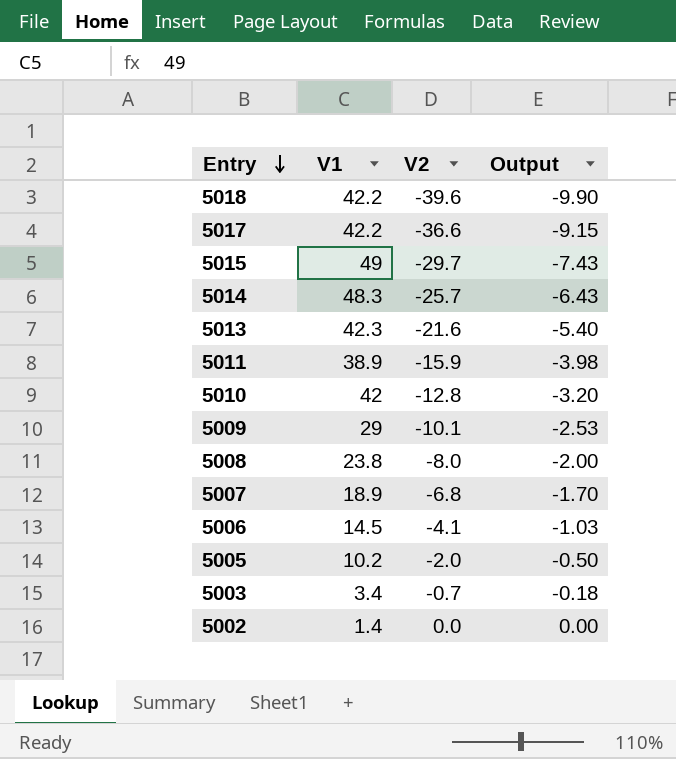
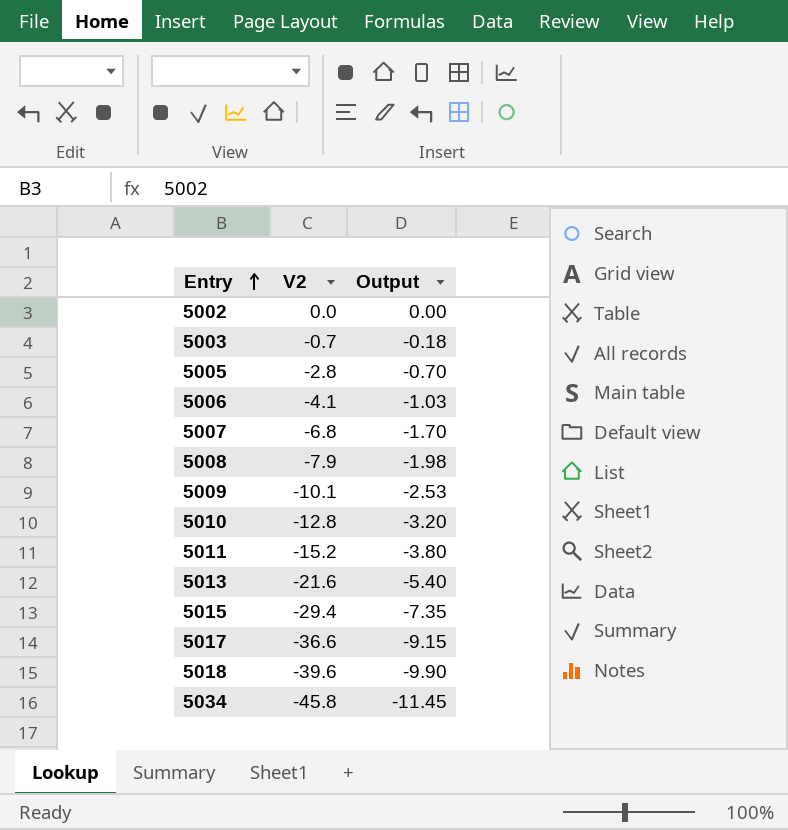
row order: Entry descending -> Entry ascending
column V1 | position: 2 -> none
row 5014: 48.3 | -25.7 | -6.43 -> none
5005 | V2: -2.0 -> -2.8
5005 | Output: -0.50 -> -0.70
5008 | V2: -8.0 -> -7.9
5008 | Output: -2.00 -> -1.98
5011 | V2: -15.9 -> -15.2
5011 | Output: -3.98 -> -3.80
5015 | V2: -29.7 -> -29.4
5015 | Output: -7.43 -> -7.35
row 5034: none -> -45.8 | -11.45

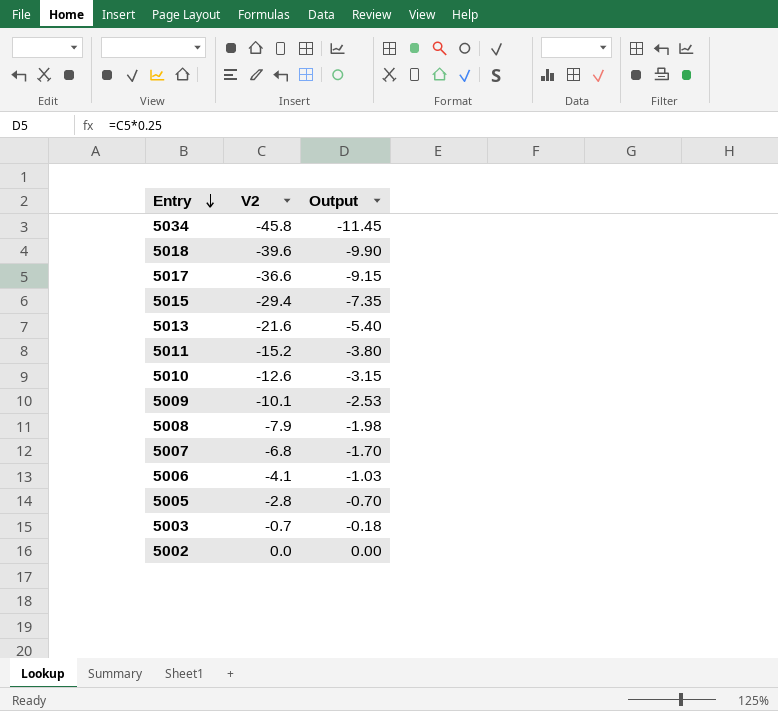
row order: Entry ascending -> Entry descending
5010 | V2: -12.8 -> -12.6
5010 | Output: -3.20 -> -3.15

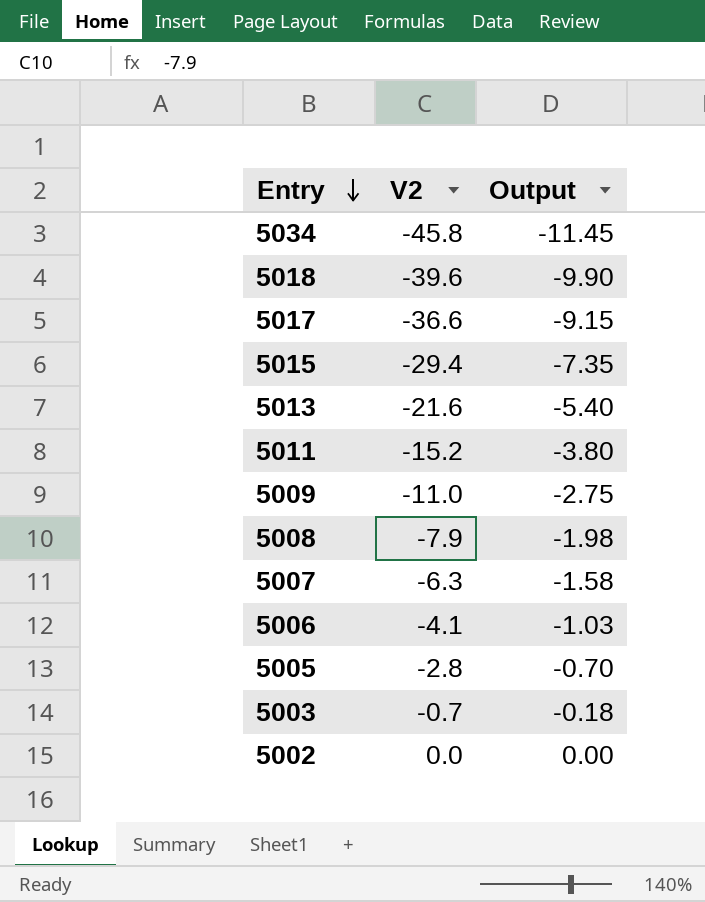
row 5010: -12.6 | -3.15 -> none
5009 | V2: -10.1 -> -11.0
5009 | Output: -2.53 -> -2.75
5007 | V2: -6.8 -> -6.3
5007 | Output: -1.70 -> -1.58

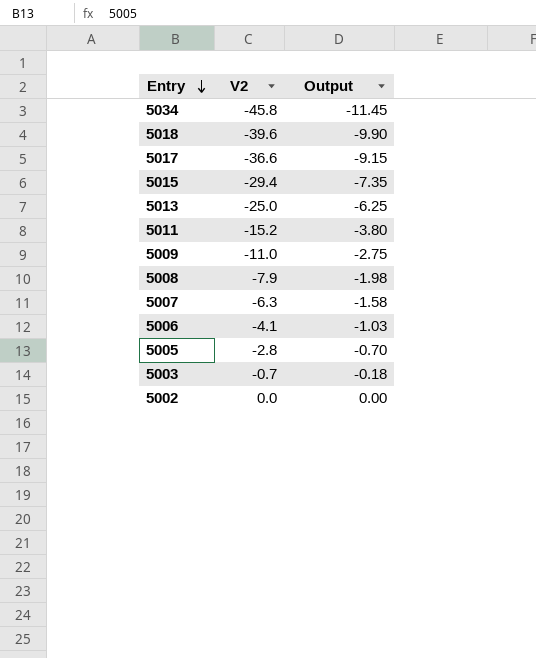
5013 | V2: -21.6 -> -25.0
5013 | Output: -5.40 -> -6.25

